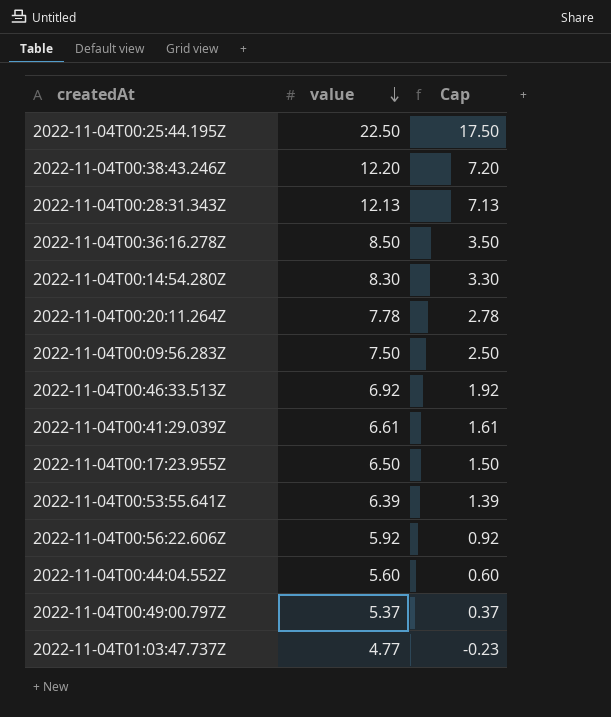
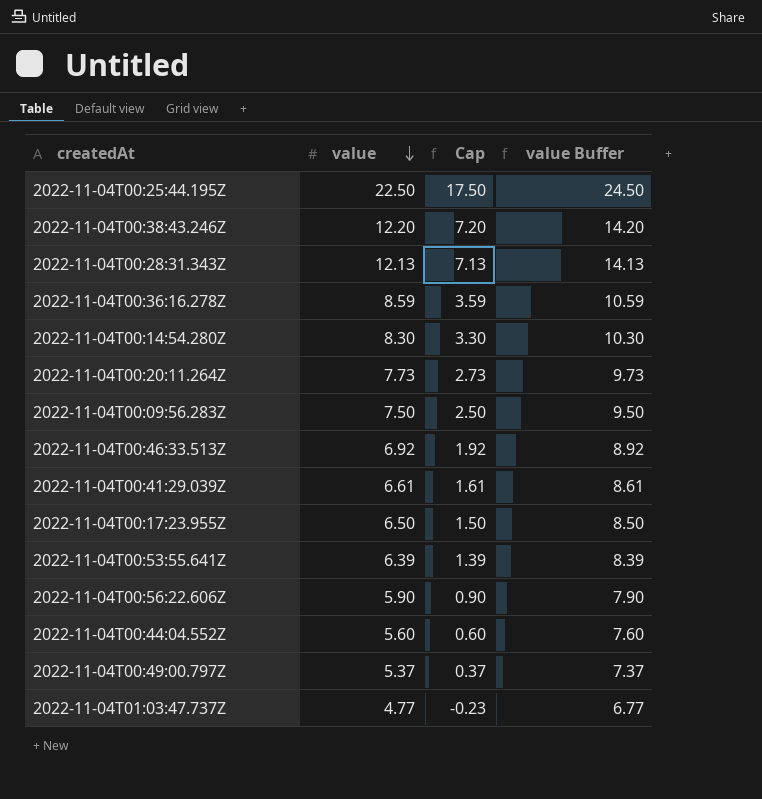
column value Buffer | formula: none -> [value] + 2
2022-11-04T00:36:16.278Z | value: 8.50 -> 8.59
2022-11-04T00:36:16.278Z | Cap: 3.50 -> 3.59
2022-11-04T00:20:11.264Z | value: 7.78 -> 7.73
2022-11-04T00:20:11.264Z | Cap: 2.78 -> 2.73
2022-11-04T00:56:22.606Z | value: 5.92 -> 5.90
2022-11-04T00:56:22.606Z | Cap: 0.92 -> 0.90

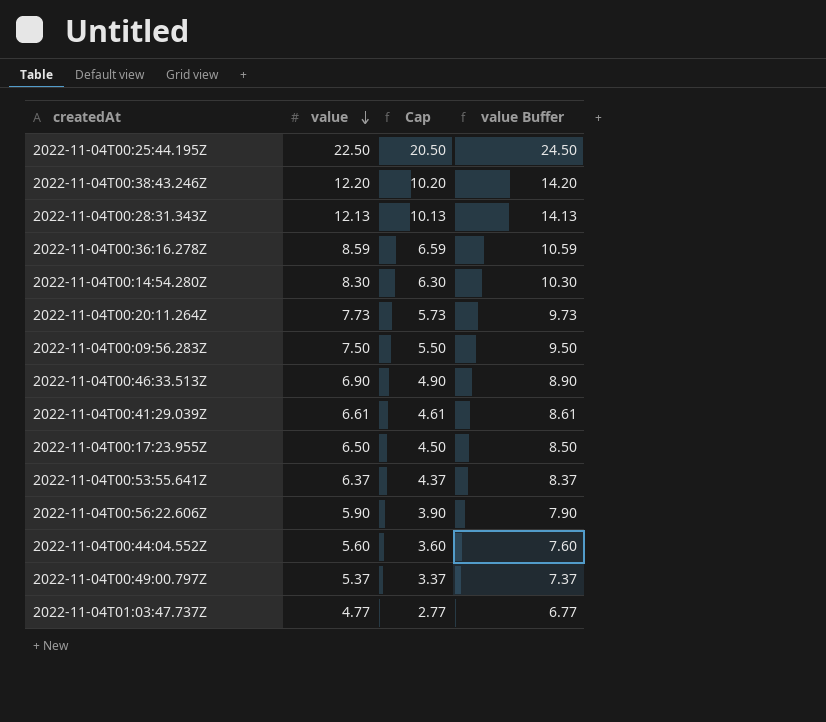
column Cap | formula: [value] - 5 -> [value] - 2
2022-11-04T00:46:33.513Z | value: 6.92 -> 6.90
2022-11-04T00:46:33.513Z | value Buffer: 8.92 -> 8.90
2022-11-04T00:53:55.641Z | value: 6.39 -> 6.37
2022-11-04T00:53:55.641Z | value Buffer: 8.39 -> 8.37

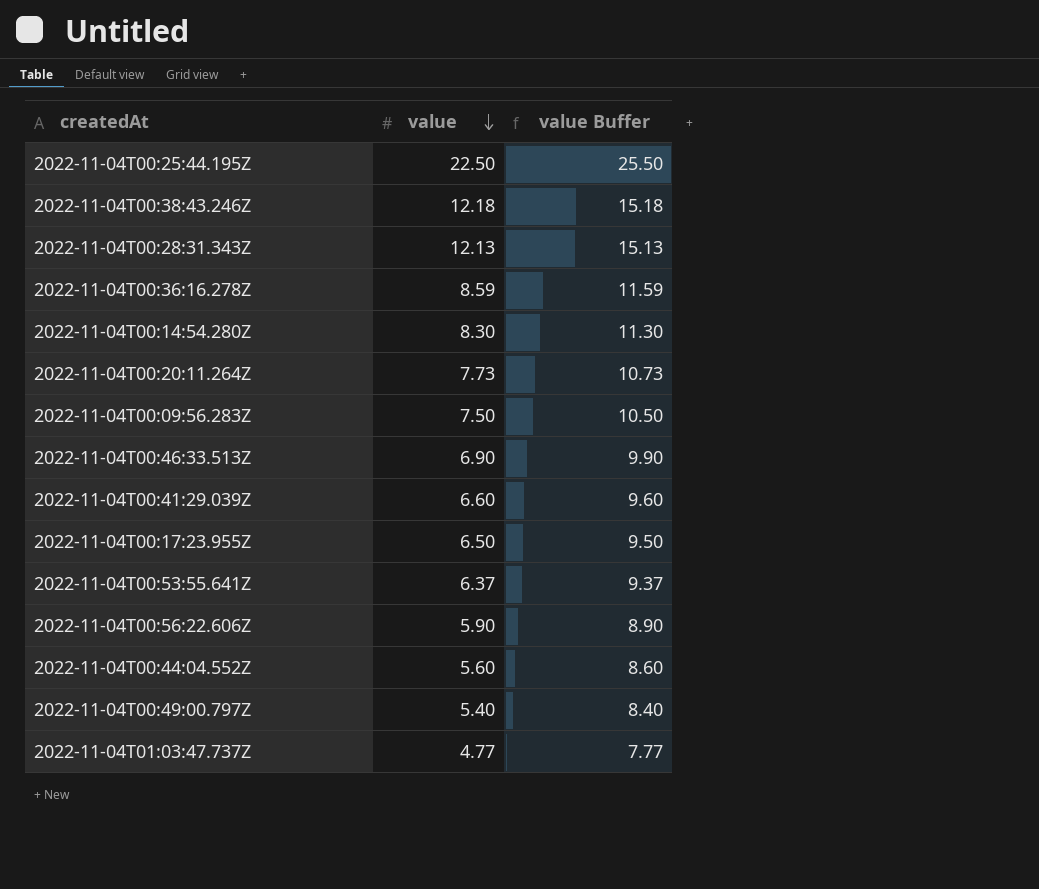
column Cap | formula: [value] - 2 -> none
column value Buffer | formula: [value] + 2 -> [value] + 3
2022-11-04T00:38:43.246Z | value: 12.20 -> 12.18
2022-11-04T00:41:29.039Z | value: 6.61 -> 6.60
2022-11-04T00:49:00.797Z | value: 5.37 -> 5.40

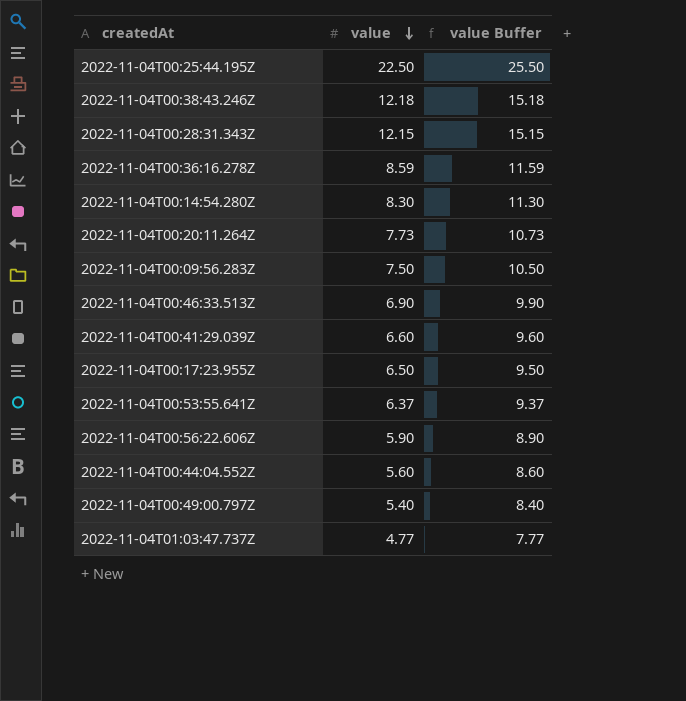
2022-11-04T00:28:31.343Z | value: 12.13 -> 12.15
2022-11-04T00:28:31.343Z | value Buffer: 15.13 -> 15.15

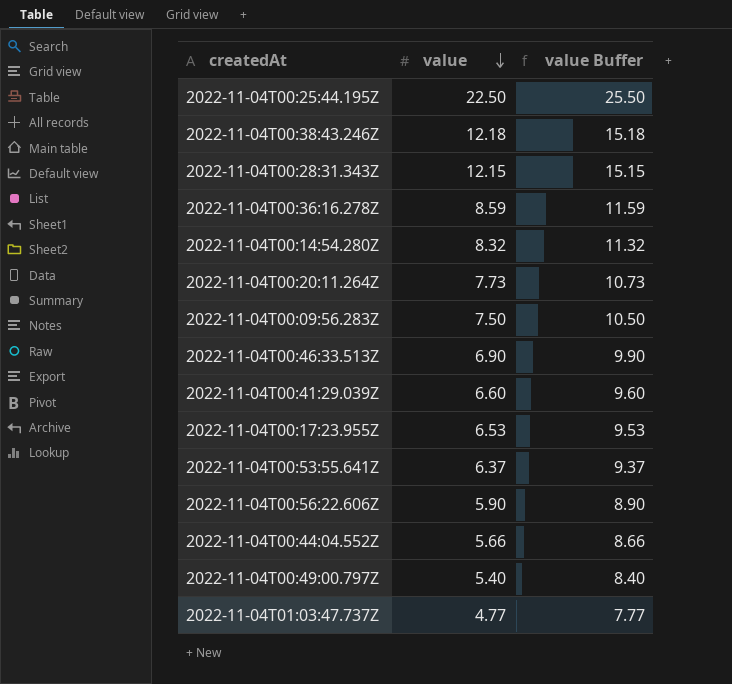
2022-11-04T00:14:54.280Z | value: 8.30 -> 8.32
2022-11-04T00:14:54.280Z | value Buffer: 11.30 -> 11.32
2022-11-04T00:17:23.955Z | value: 6.50 -> 6.53
2022-11-04T00:17:23.955Z | value Buffer: 9.50 -> 9.53
2022-11-04T00:44:04.552Z | value: 5.60 -> 5.66
2022-11-04T00:44:04.552Z | value Buffer: 8.60 -> 8.66

